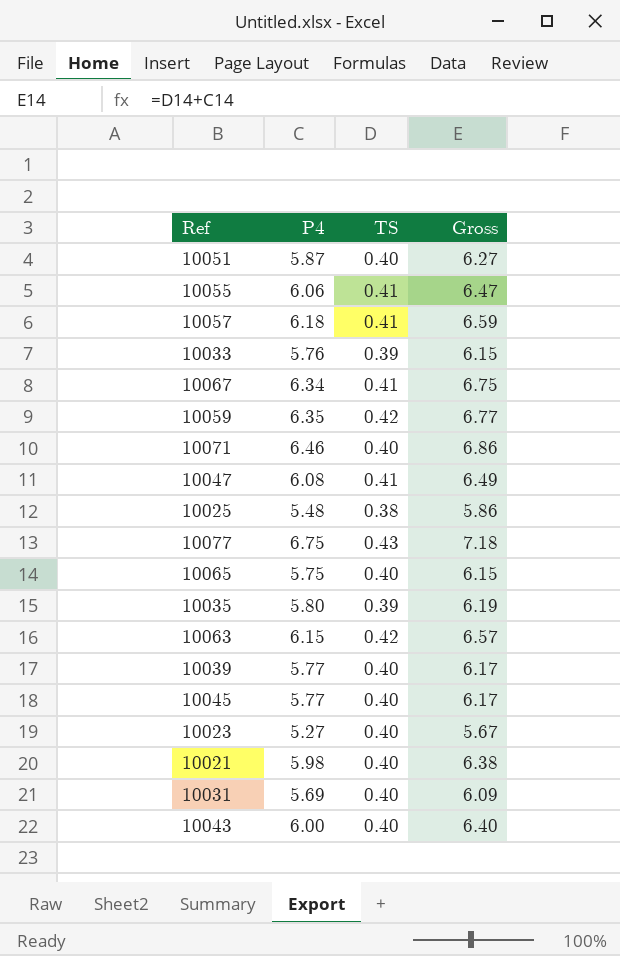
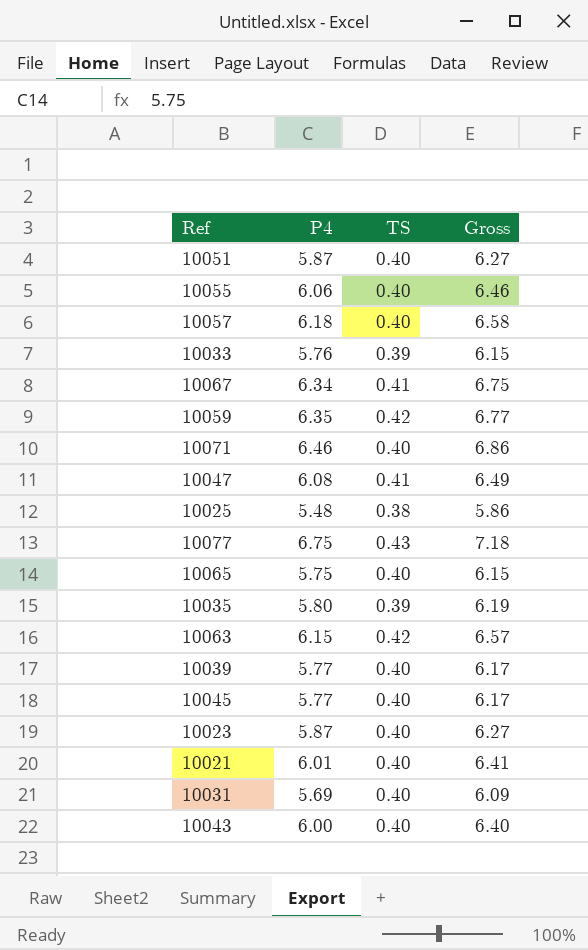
10055 | TS: 0.41 -> 0.40
10055 | Gross: 6.47 -> 6.46
10057 | TS: 0.41 -> 0.40
10057 | Gross: 6.59 -> 6.58
10023 | P4: 5.27 -> 5.87
10023 | Gross: 5.67 -> 6.27
10021 | P4: 5.98 -> 6.01
10021 | Gross: 6.38 -> 6.41

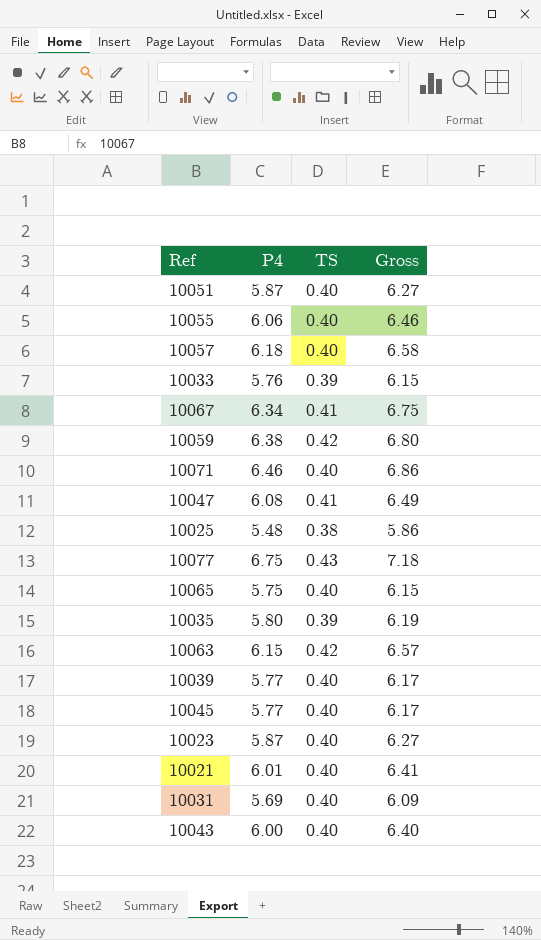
10059 | P4: 6.35 -> 6.38
10059 | Gross: 6.77 -> 6.80

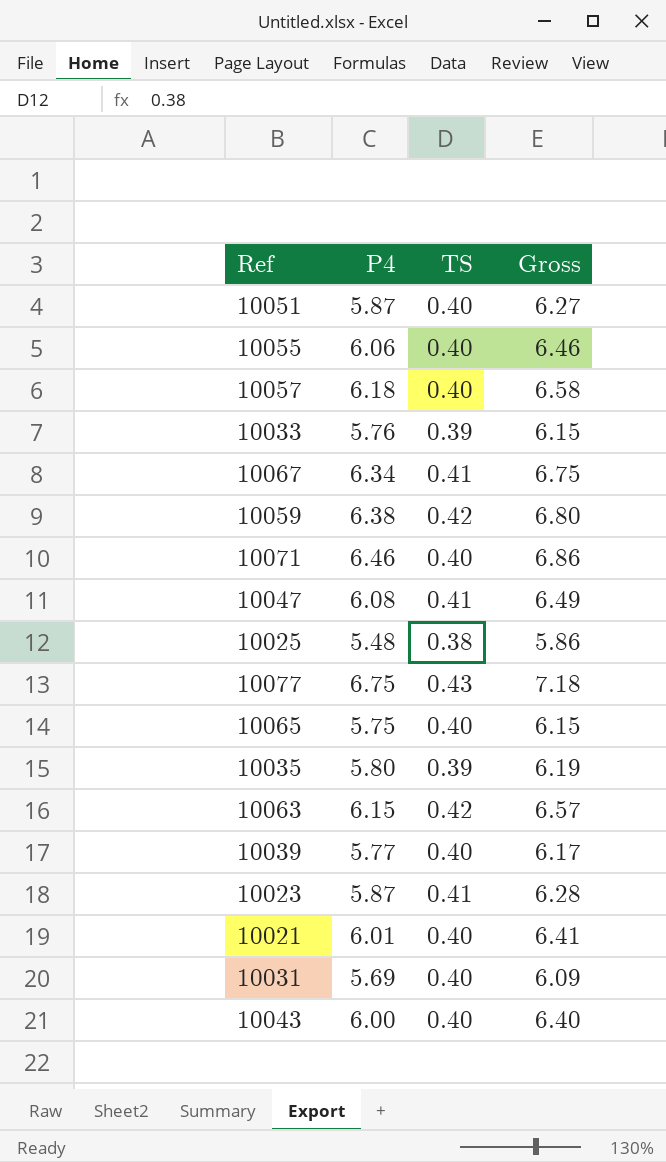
row 10045: 5.77 | 0.40 | 6.17 -> none
10023 | TS: 0.40 -> 0.41
10023 | Gross: 6.27 -> 6.28

